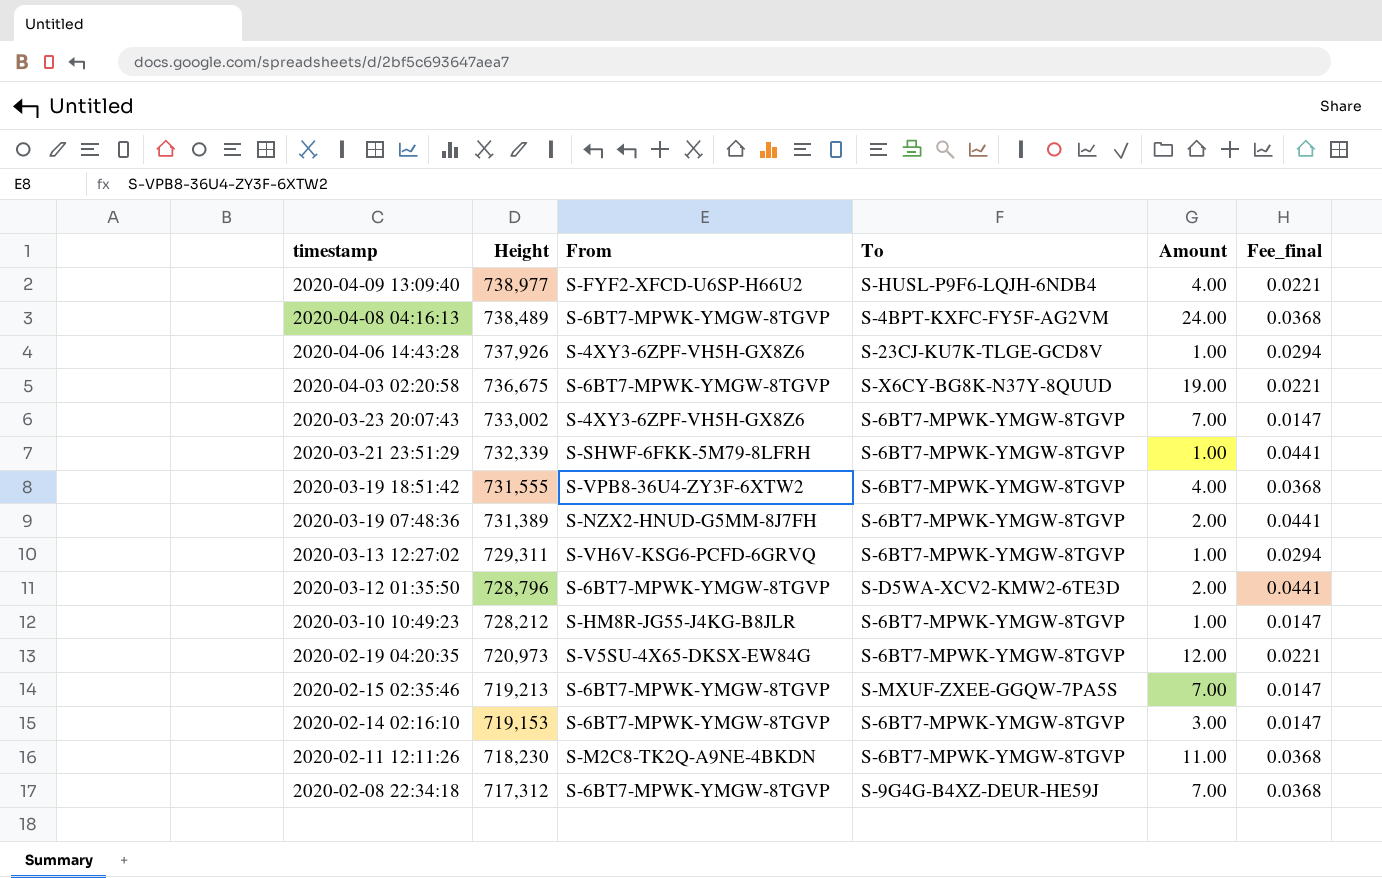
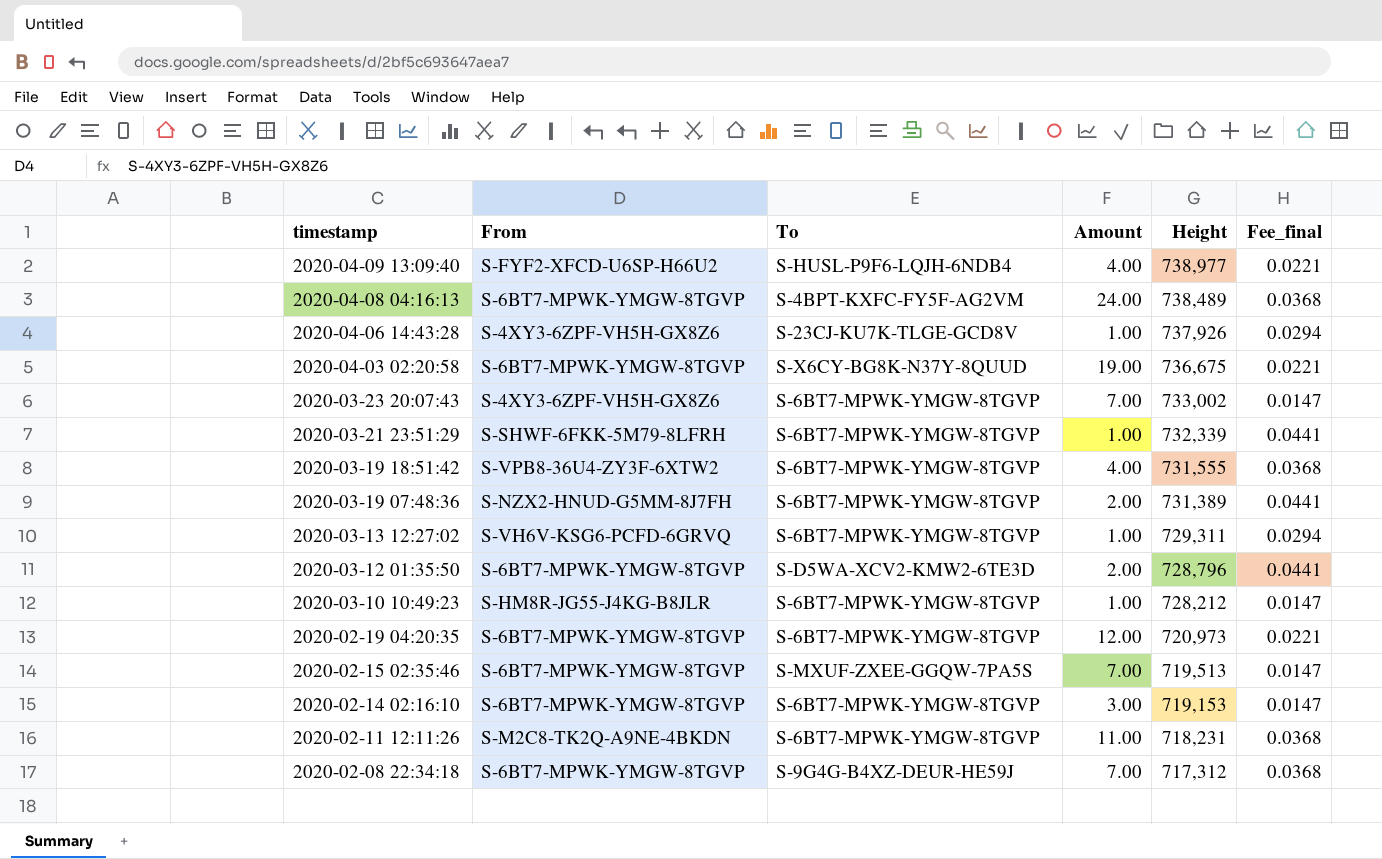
column Height | position: 2 -> 5
2020-02-19 04:20:35 | From: S-V5SU-4X65-DKSX-EW84G -> S-6BT7-MPWK-YMGW-8TGVP
2020-02-15 02:35:46 | Height: 719,213 -> 719,513
2020-02-11 12:11:26 | Height: 718,230 -> 718,231

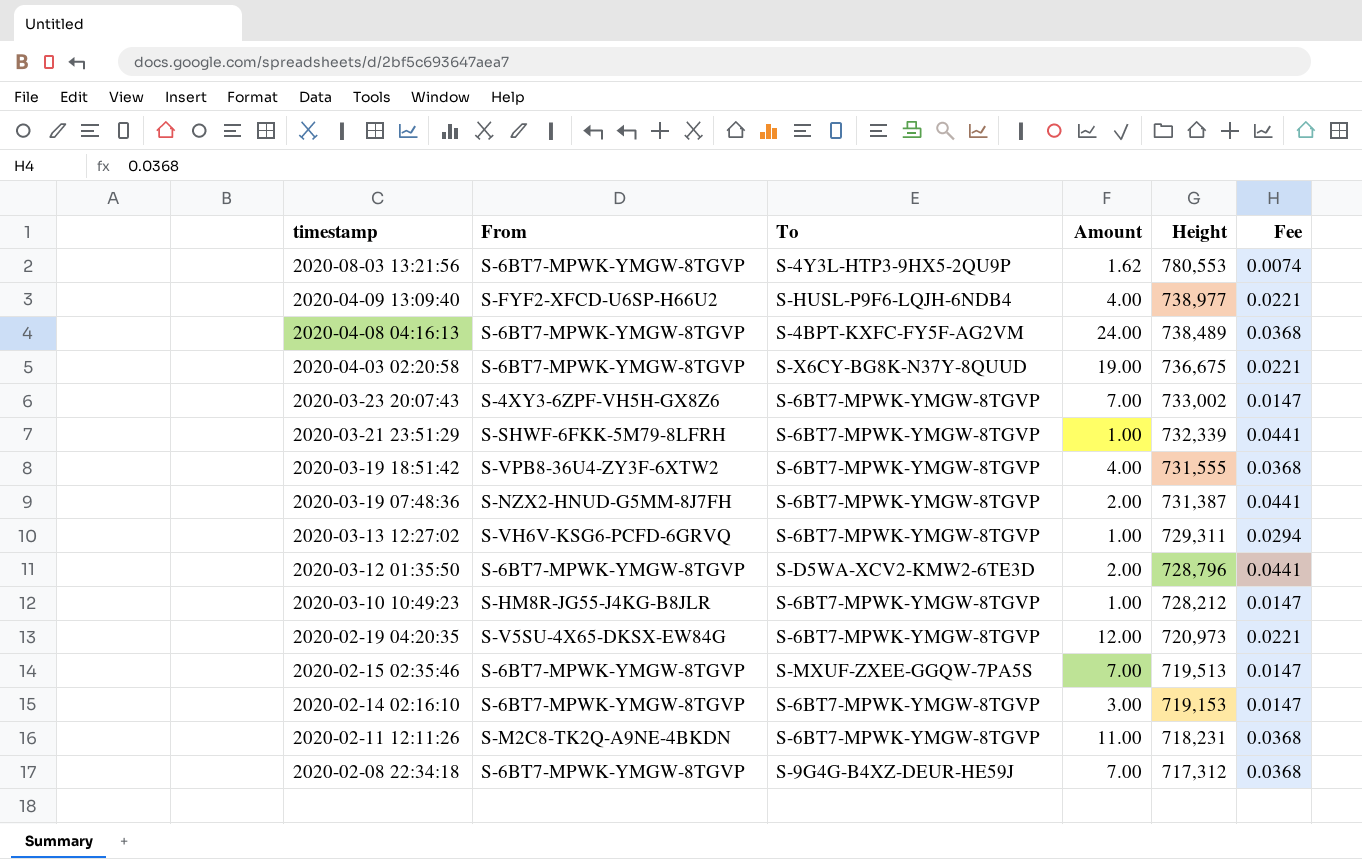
column name: Fee_final -> Fee
row 2020-04-06 14:43:28: S-4XY3-6ZPF-VH5H-GX8Z6 | S-23CJ-KU7K-TLGE-GCD8V | 1.00 | 737,926 | 0.0294 -> none
row 2020-08-03 13:21:56: none -> S-6BT7-MPWK-YMGW-8TGVP | S-4Y3L-HTP3-9HX5-2QU9P | 1.62 | 780,553 | 0.0074
2020-03-19 07:48:36 | Height: 731,389 -> 731,387
2020-02-19 04:20:35 | From: S-6BT7-MPWK-YMGW-8TGVP -> S-V5SU-4X65-DKSX-EW84G

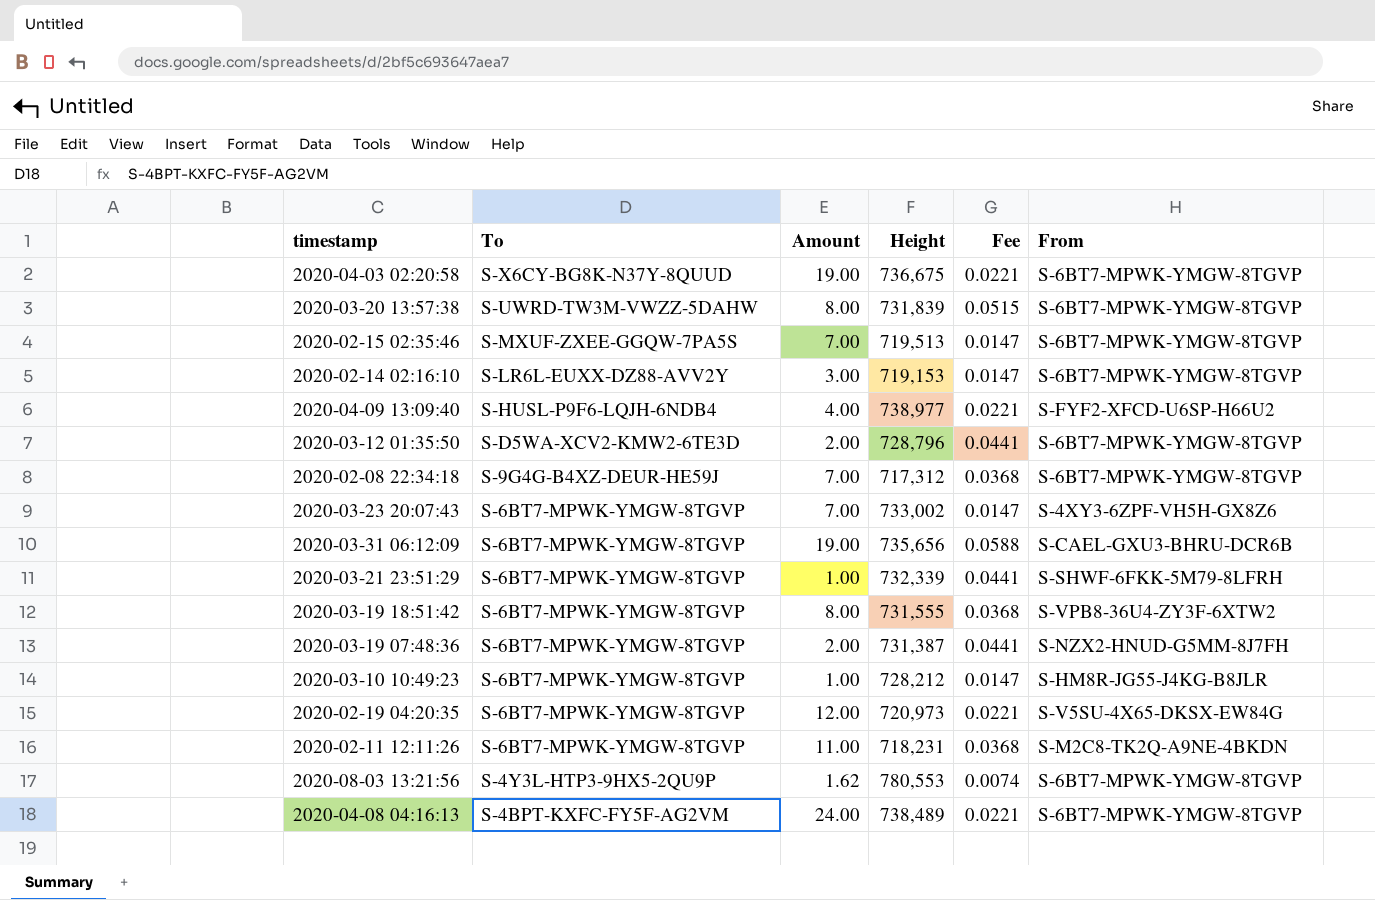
row order: timestamp descending -> To descending
column From | position: 2 -> 6
row 2020-03-13 12:27:02: S-VH6V-KSG6-PCFD-6GRVQ | S-6BT7-MPWK-YMGW-8TGVP | 1.00 | 729,311 | 0.0294 -> none
row 2020-03-20 13:57:38: none -> S-UWRD-TW3M-VWZZ-5DAHW | 8.00 | 731,839 | 0.0515 | S-6BT7-MPWK-YMGW-8TGVP
2020-02-14 02:16:10 | To: S-6BT7-MPWK-YMGW-8TGVP -> S-LR6L-EUXX-DZ88-AVV2Y
row 2020-03-31 06:12:09: none -> S-6BT7-MPWK-YMGW-8TGVP | 19.00 | 735,656 | 0.0588 | S-CAEL-GXU3-BHRU-DCR6B
2020-03-19 18:51:42 | Amount: 4.00 -> 8.00
2020-04-08 04:16:13 | Fee: 0.0368 -> 0.0221

